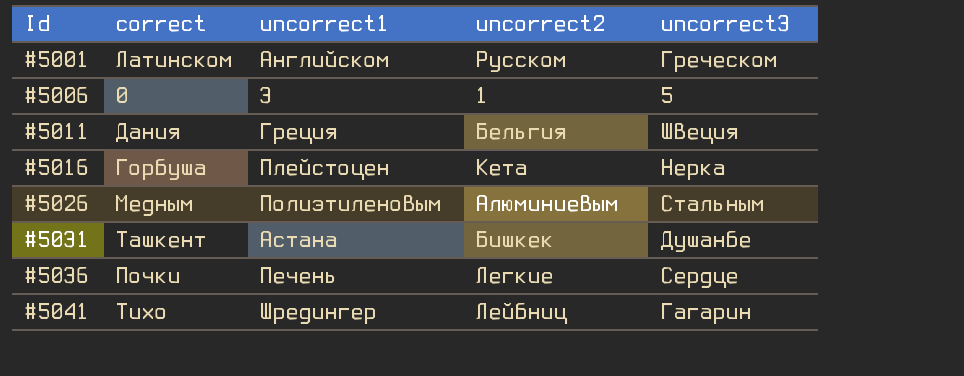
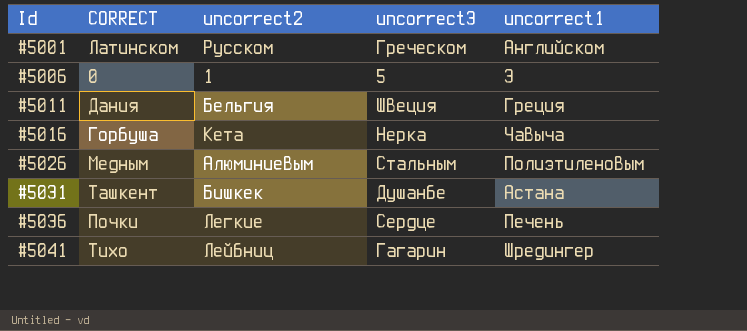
column name: correct -> CORRECT
column uncorrect1 | position: 3 -> 5
#5016 | uncorrect1: Плейстоцен -> Чавыча

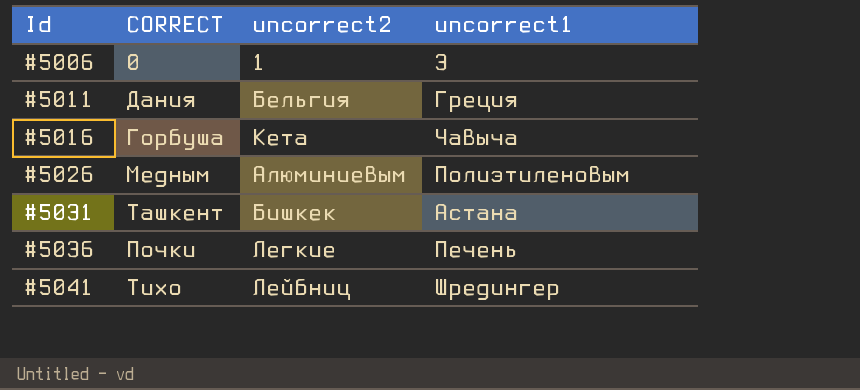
column uncorrect3 | position: 4 -> none
row #5001: Латинском | Русском | Греческом | Английском -> none

